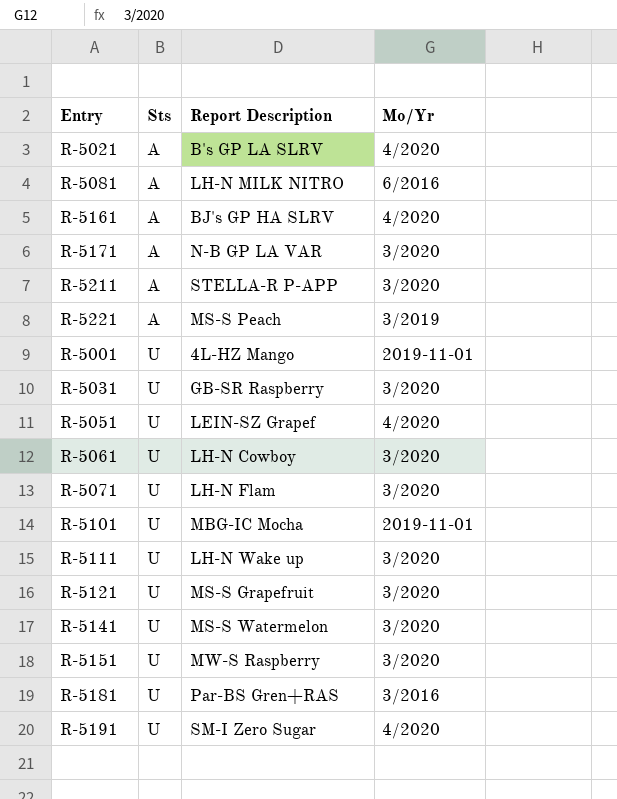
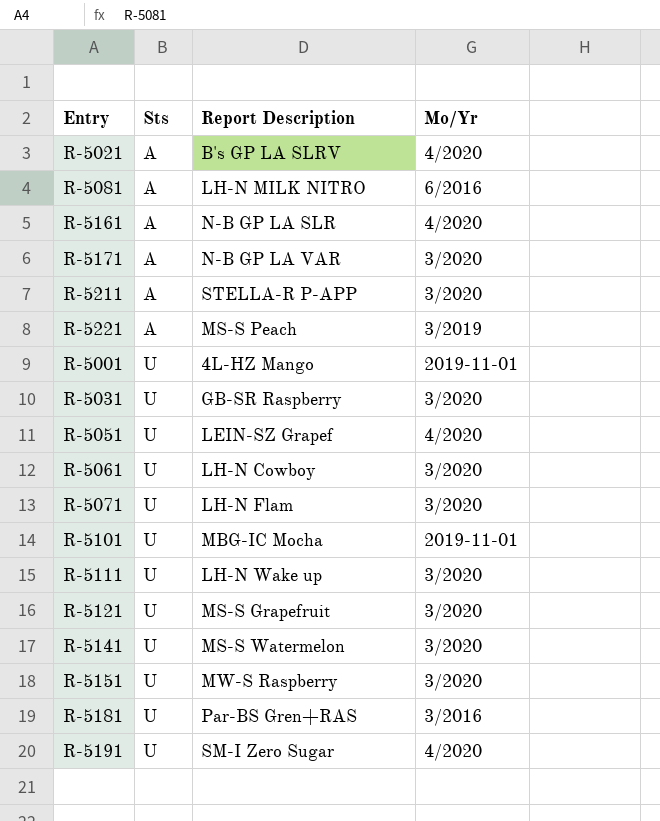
R-5161 | Report Description: BJ's GP HA SLRV -> N-B GP LA SLR

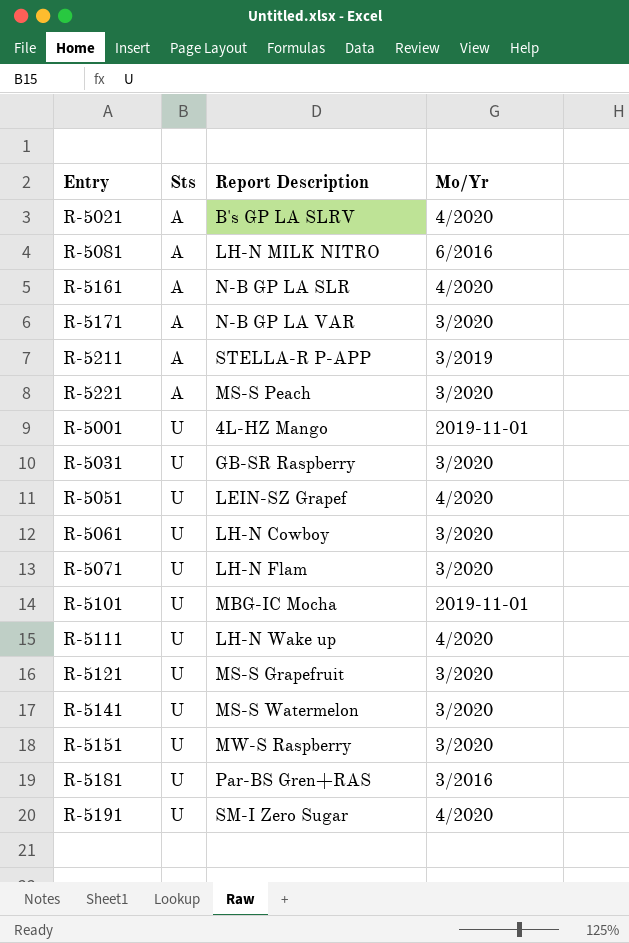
R-5211 | Mo/Yr: 3/2020 -> 3/2019
R-5221 | Mo/Yr: 3/2019 -> 3/2020
R-5111 | Mo/Yr: 3/2020 -> 4/2020

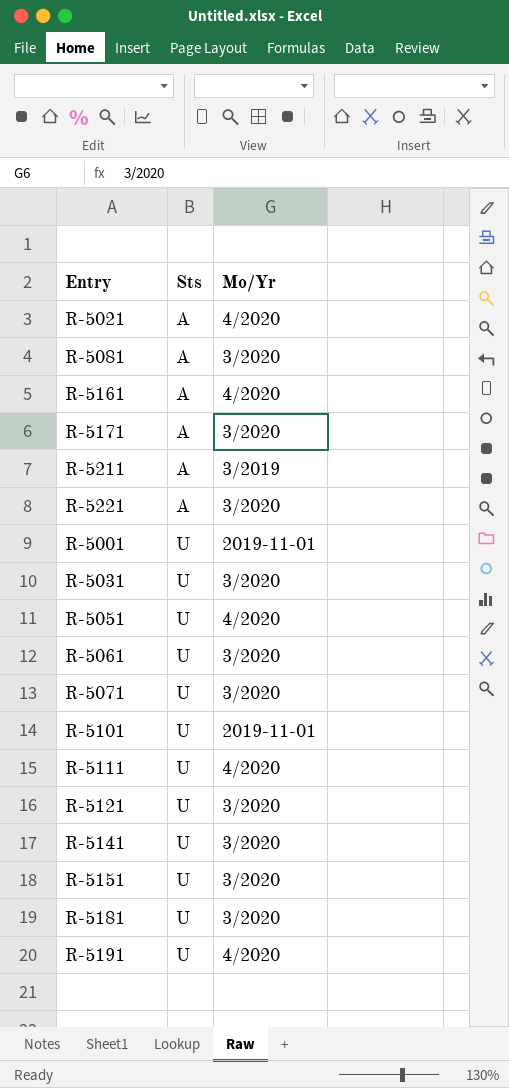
column Report Description | position: 3 -> none
R-5081 | Mo/Yr: 6/2016 -> 3/2020
R-5181 | Mo/Yr: 3/2016 -> 3/2020

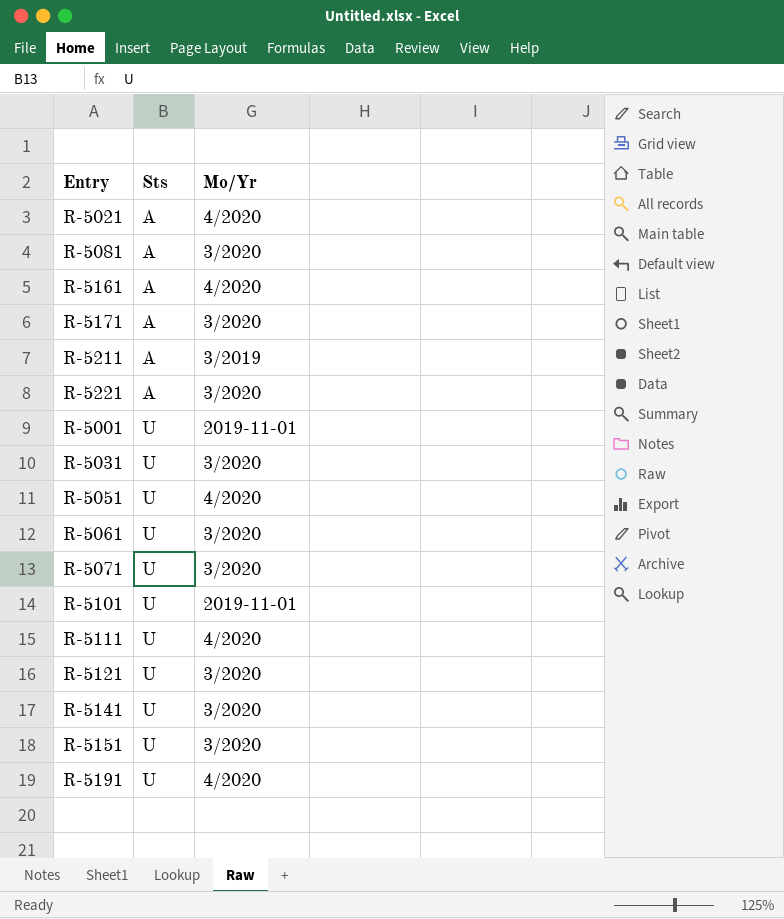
row R-5181: U | 3/2020 -> none

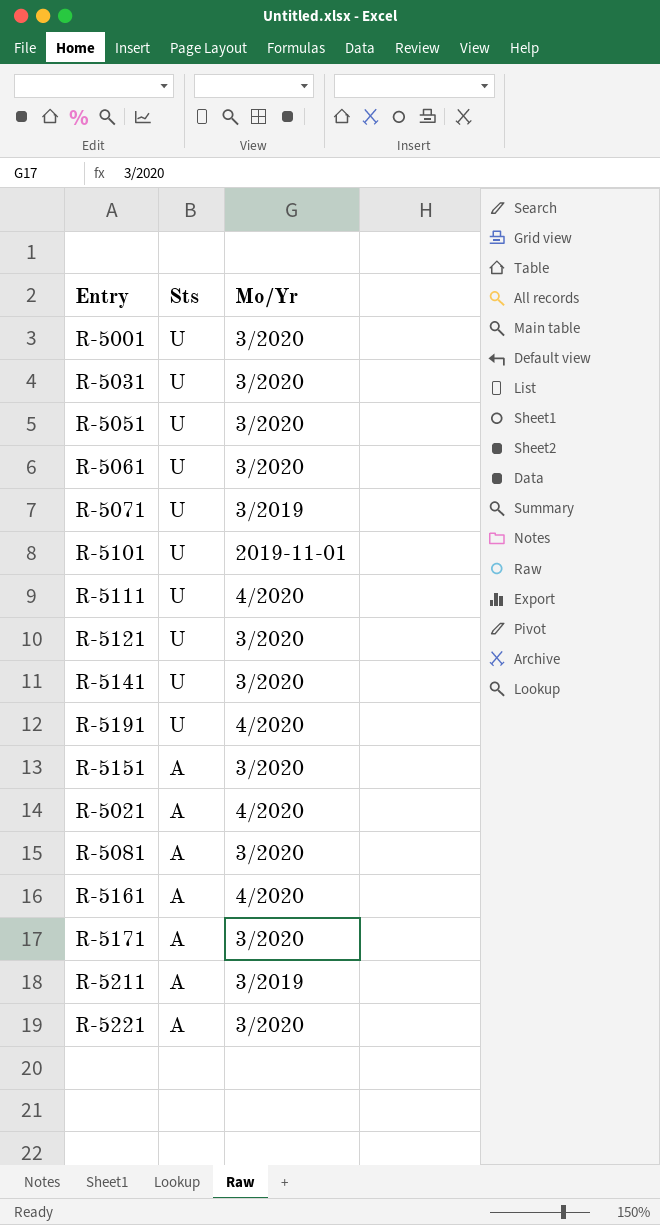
row order: Sts ascending -> Sts descending
R-5001 | Mo/Yr: 2019-11-01 -> 3/2020
R-5051 | Mo/Yr: 4/2020 -> 3/2020
R-5071 | Mo/Yr: 3/2020 -> 3/2019
R-5151 | Sts: U -> A

